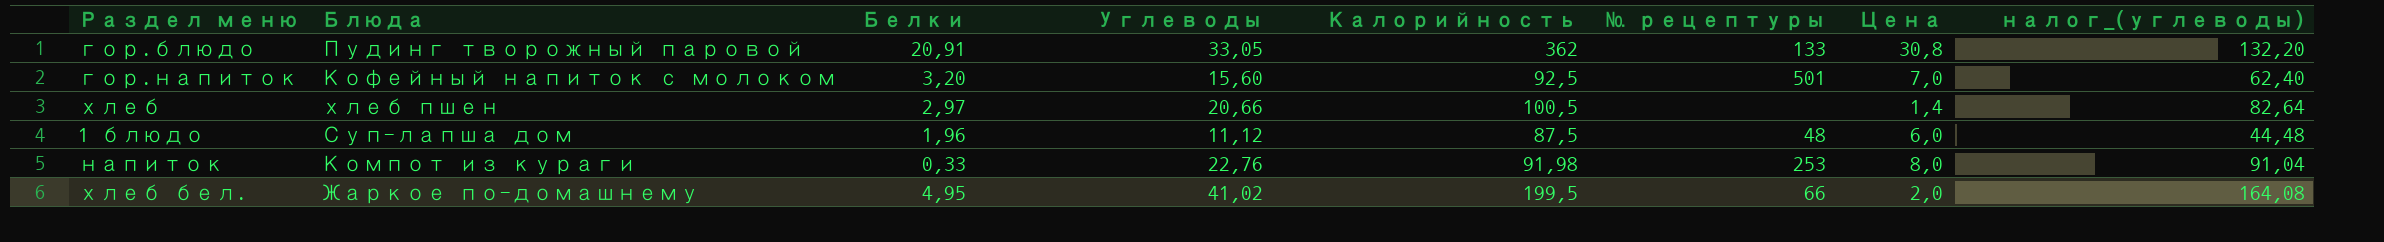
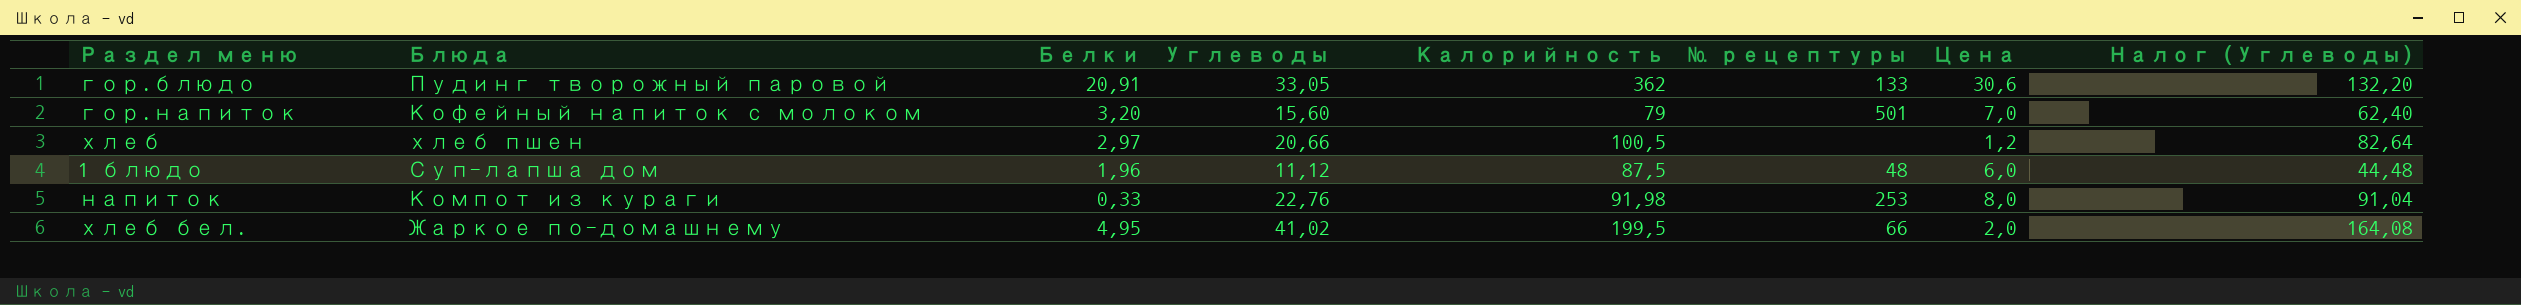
column name: налог_(углеводы) -> Налог (Углеводы)
гор.блюдо | Цена: 30,8 -> 30,6
гор.напиток | Калорийность: 92,5 -> 79
хлеб | Цена: 1,4 -> 1,2

